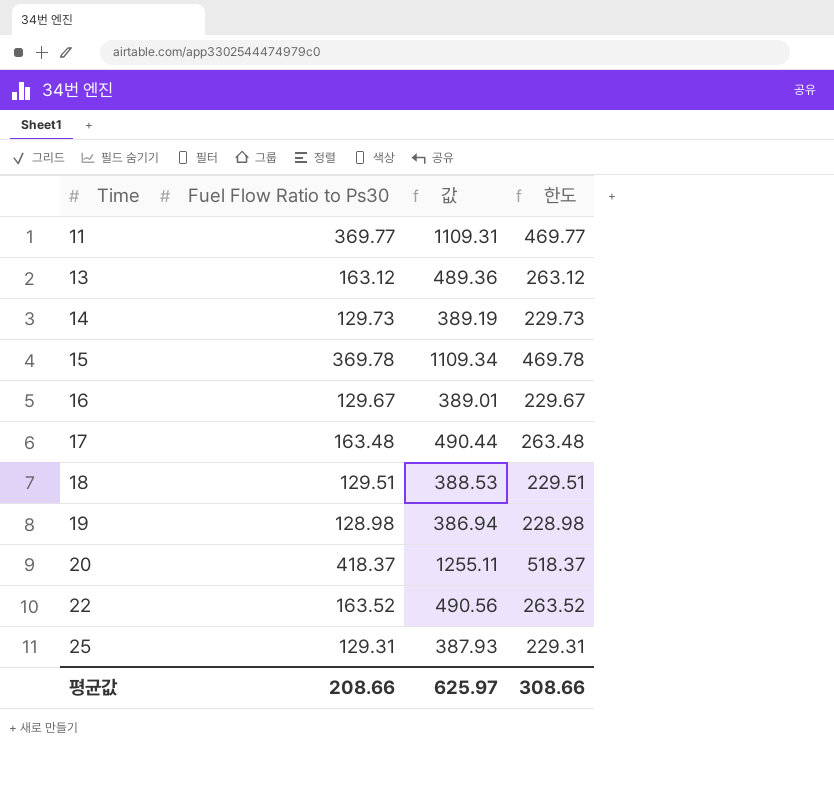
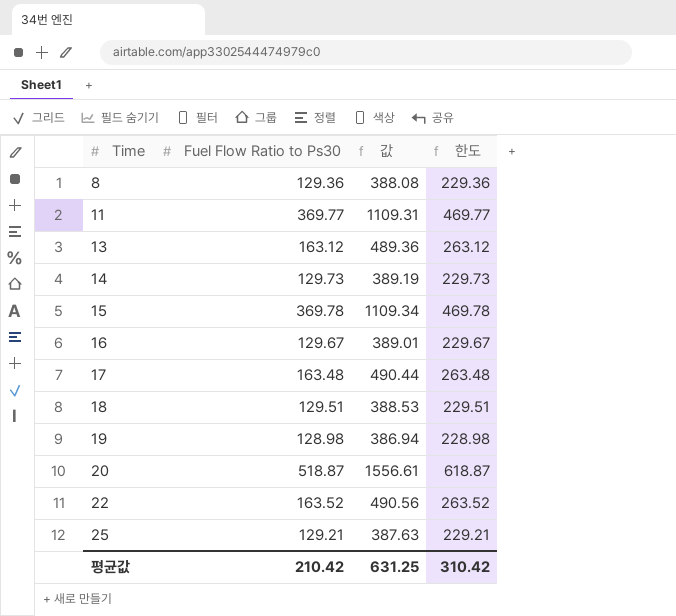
row 8: none -> 129.36 | 388.08 | 229.36
20 | Fuel Flow Ratio to Ps30: 418.37 -> 518.87
20 | 값: 1255.11 -> 1556.61
20 | 한도: 518.37 -> 618.87
25 | Fuel Flow Ratio to Ps30: 129.31 -> 129.21
25 | 값: 387.93 -> 387.63
25 | 한도: 229.31 -> 229.21
평균값 | Fuel Flow Ratio to Ps30: 208.66 -> 210.42
평균값 | 값: 625.97 -> 631.25
평균값 | 한도: 308.66 -> 310.42

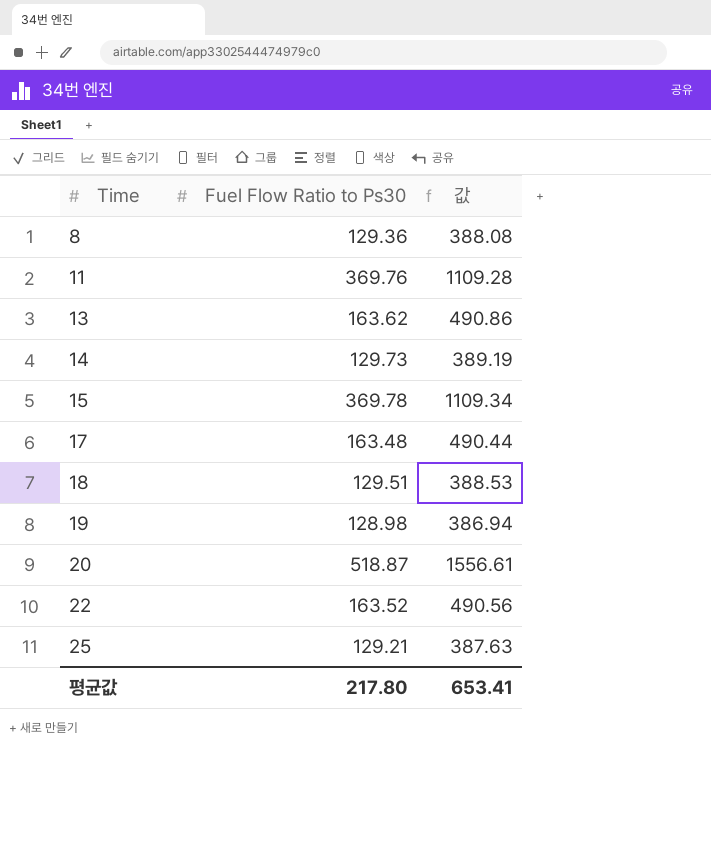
column 한도 | formula: [Fuel Flow Ratio to Ps30] + 100 -> none
row 16: 129.67 | 389.01 | 229.67 -> none
11 | Fuel Flow Ratio to Ps30: 369.77 -> 369.76
11 | 값: 1109.31 -> 1109.28
13 | Fuel Flow Ratio to Ps30: 163.12 -> 163.62
13 | 값: 489.36 -> 490.86
평균값 | Fuel Flow Ratio to Ps30: 210.42 -> 217.80
평균값 | 값: 631.25 -> 653.41

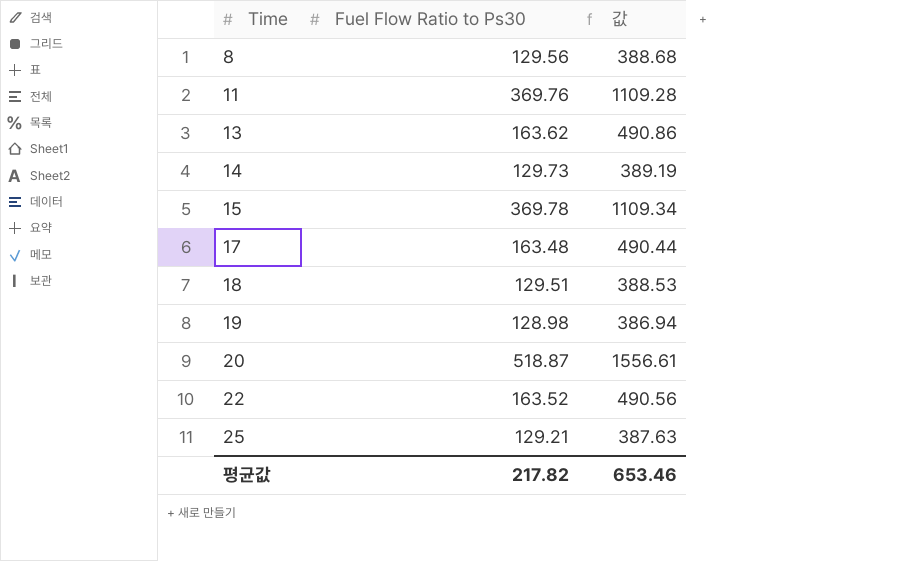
8 | Fuel Flow Ratio to Ps30: 129.36 -> 129.56
8 | 값: 388.08 -> 388.68
평균값 | Fuel Flow Ratio to Ps30: 217.80 -> 217.82
평균값 | 값: 653.41 -> 653.46

